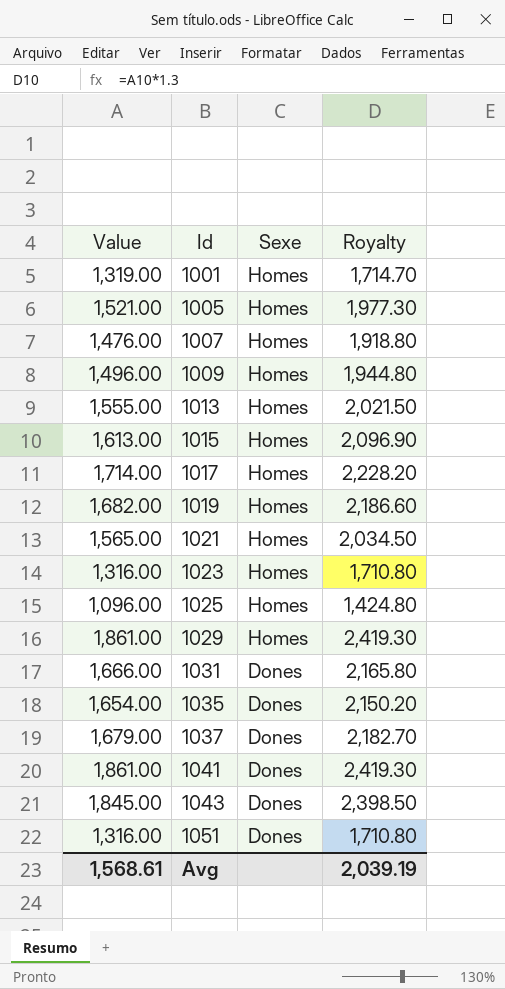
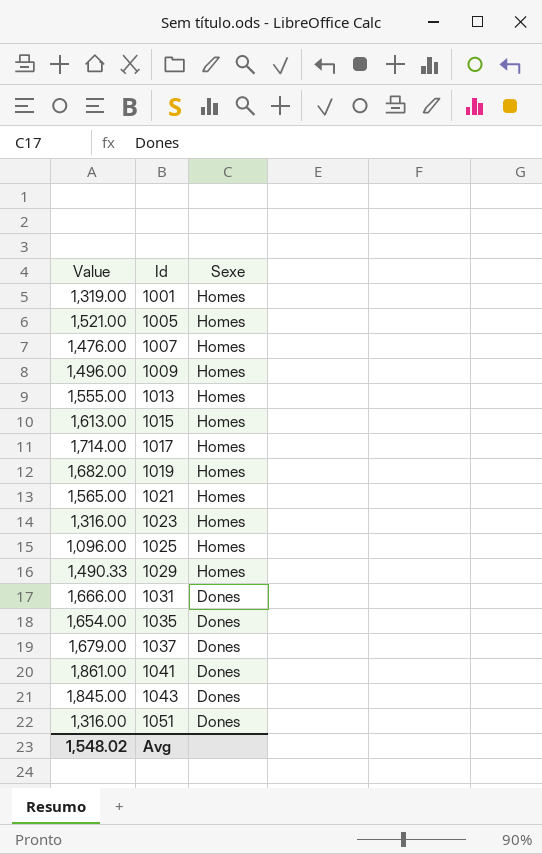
column Royalty | formula: [Value] * 1.3 -> none
1029 | Value: 1,861.00 -> 1,490.33
Avg | Value: 1,568.61 -> 1,548.02

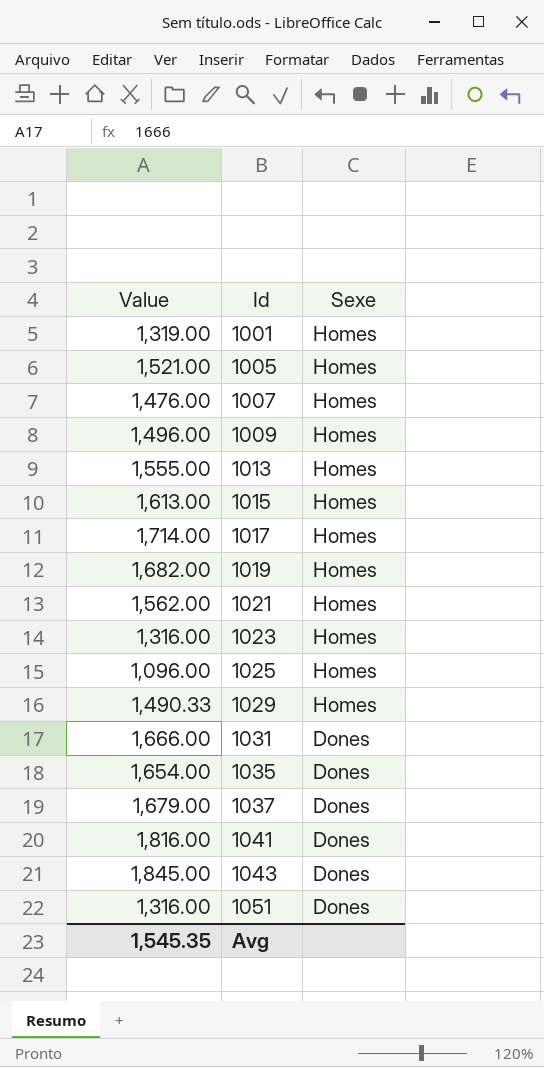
1021 | Value: 1,565.00 -> 1,562.00
1041 | Value: 1,861.00 -> 1,816.00
Avg | Value: 1,548.02 -> 1,545.35

